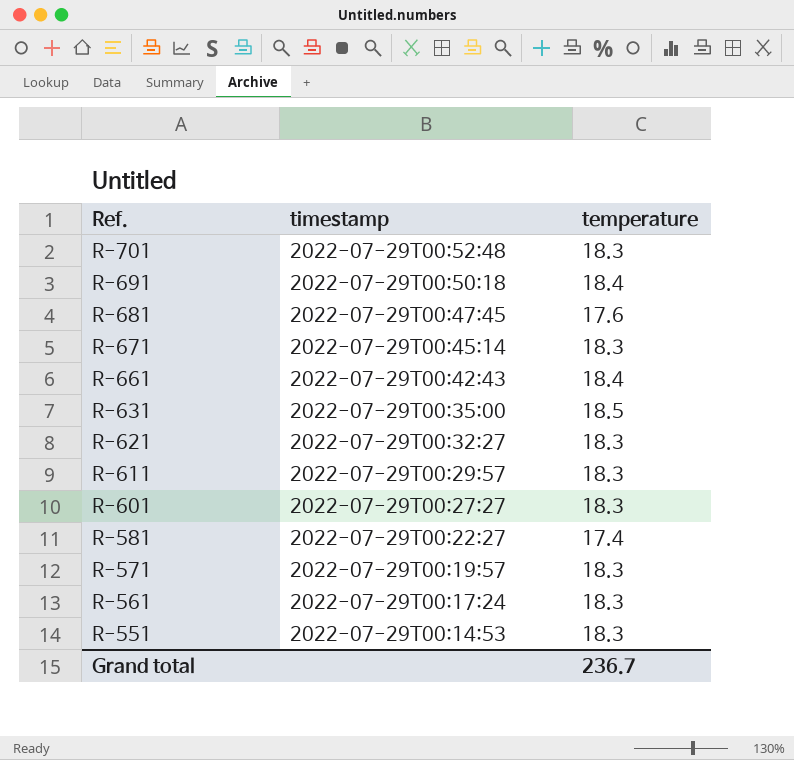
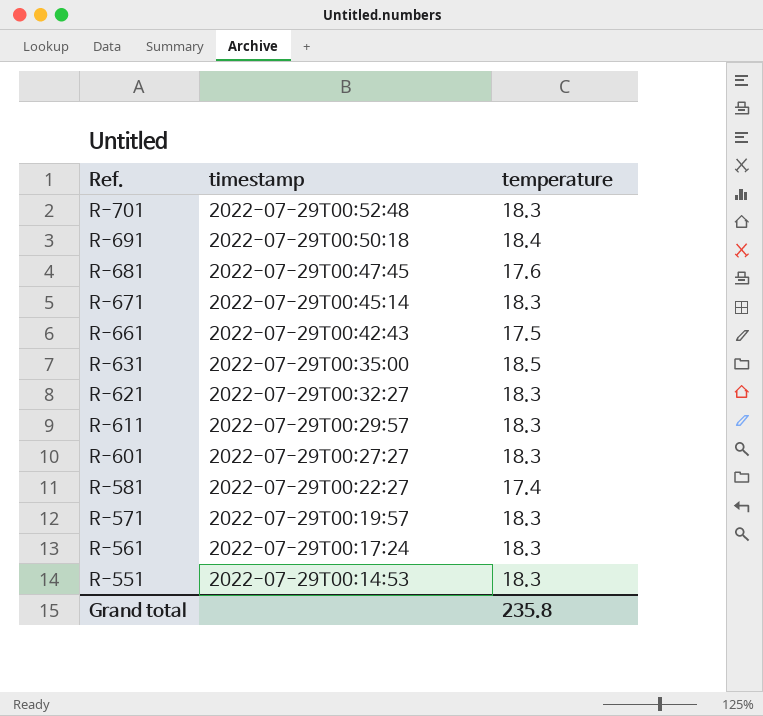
R-661 | temperature: 18.4 -> 17.5
Grand total | temperature: 236.7 -> 235.8

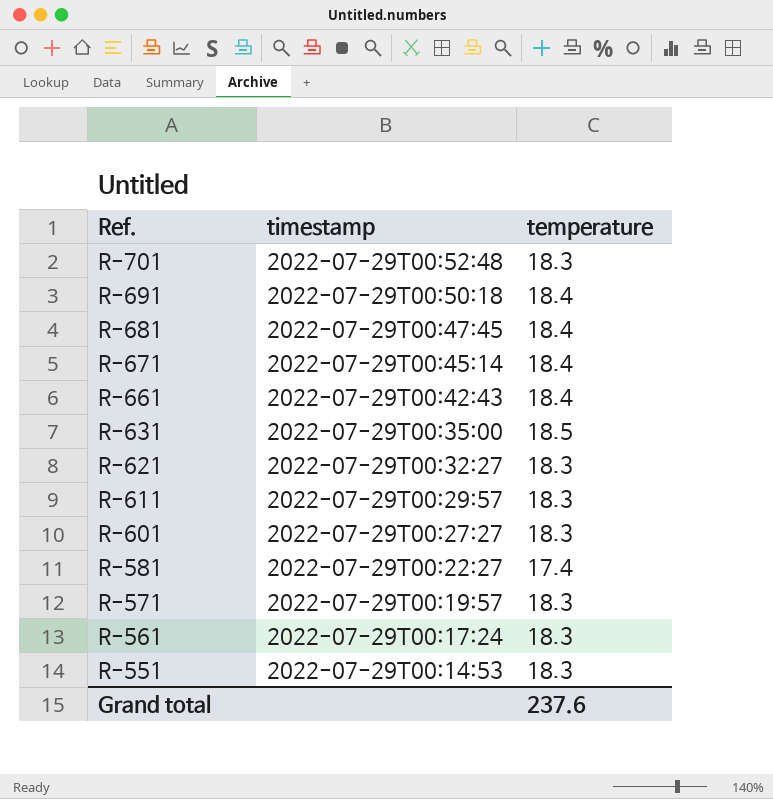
R-681 | temperature: 17.6 -> 18.4
R-671 | temperature: 18.3 -> 18.4
R-661 | temperature: 17.5 -> 18.4
Grand total | temperature: 235.8 -> 237.6

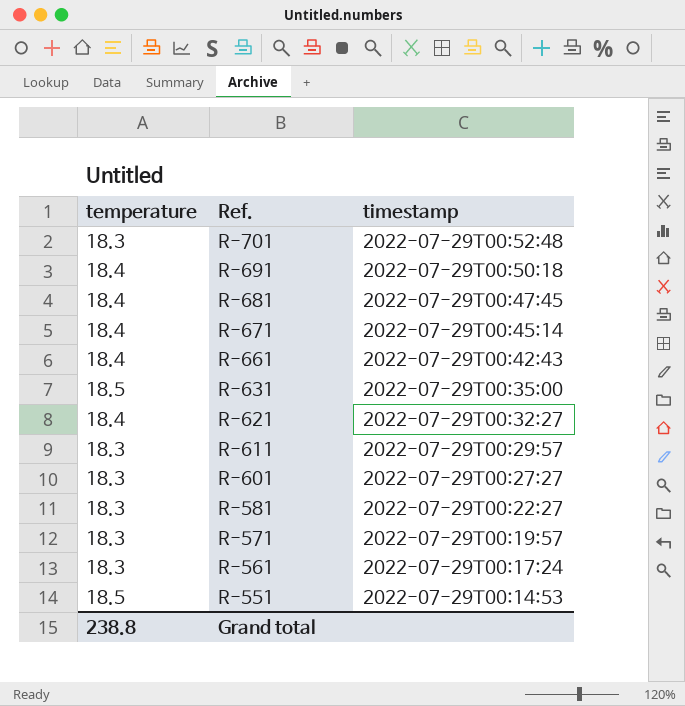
column temperature | position: 3 -> 1
R-621 | temperature: 18.3 -> 18.4
R-581 | temperature: 17.4 -> 18.3
R-551 | temperature: 18.3 -> 18.5
Grand total | temperature: 237.6 -> 238.8

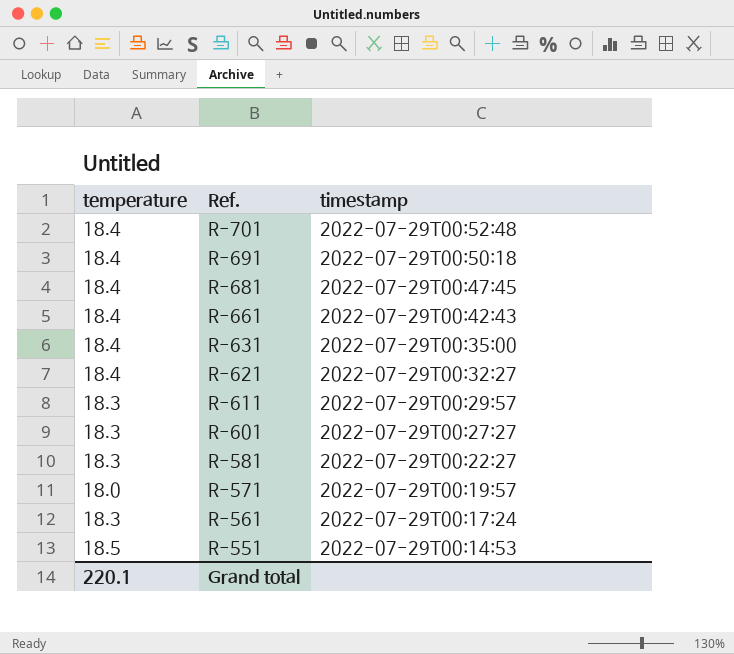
row R-671: 18.4 | 2022-07-29T00:45:14 -> none
R-701 | temperature: 18.3 -> 18.4
R-631 | temperature: 18.5 -> 18.4
R-571 | temperature: 18.3 -> 18.0
Grand total | temperature: 238.8 -> 220.1

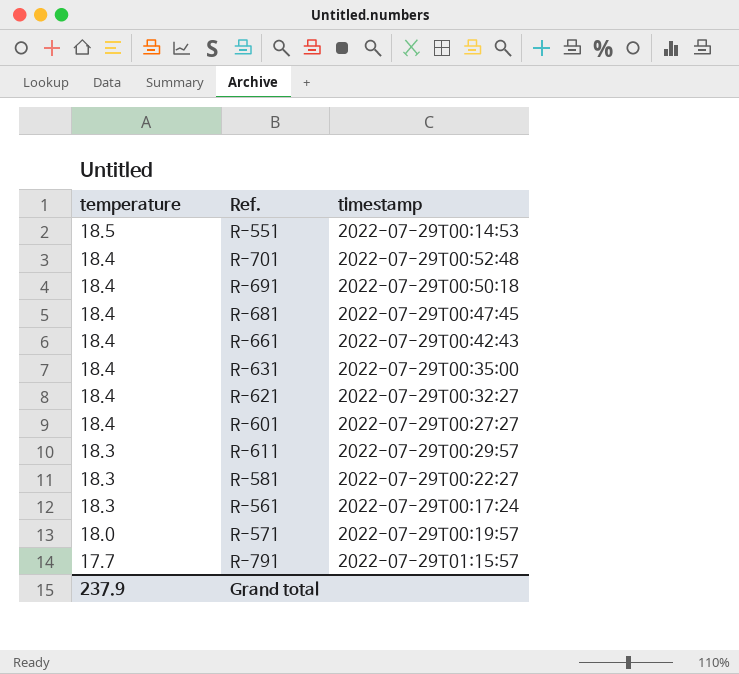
row order: Ref. descending -> temperature descending
R-601 | temperature: 18.3 -> 18.4
row R-791: none -> 17.7 | 2022-07-29T01:15:57
Grand total | temperature: 220.1 -> 237.9

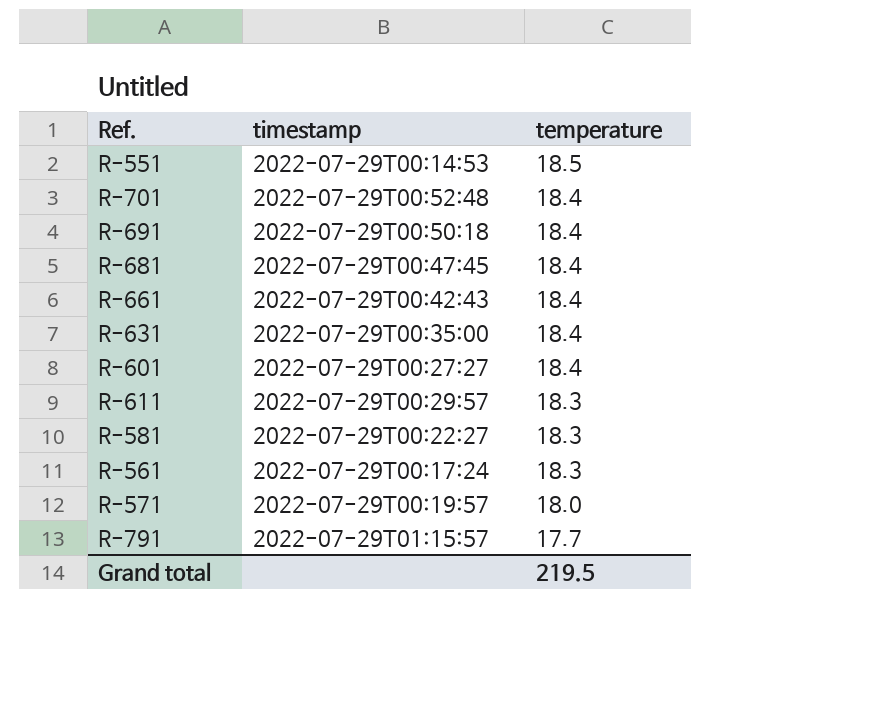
column temperature | position: 1 -> 3
row R-621: 18.4 | 2022-07-29T00:32:27 -> none
Grand total | temperature: 237.9 -> 219.5

